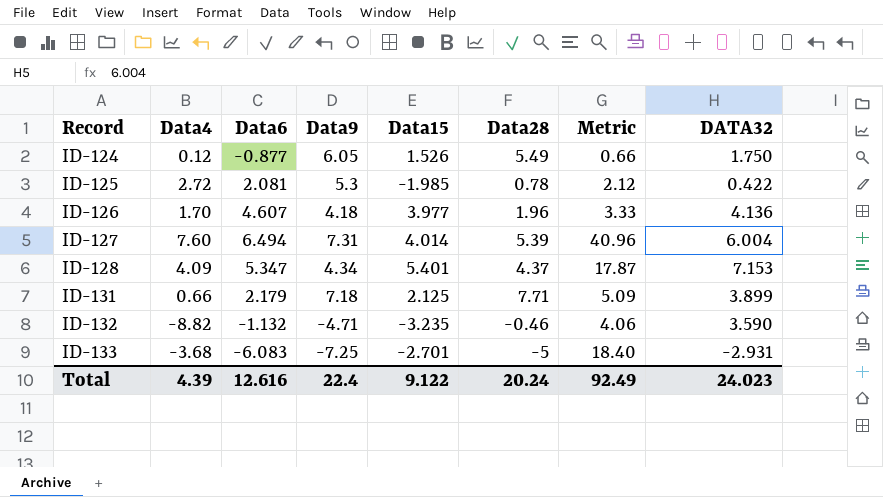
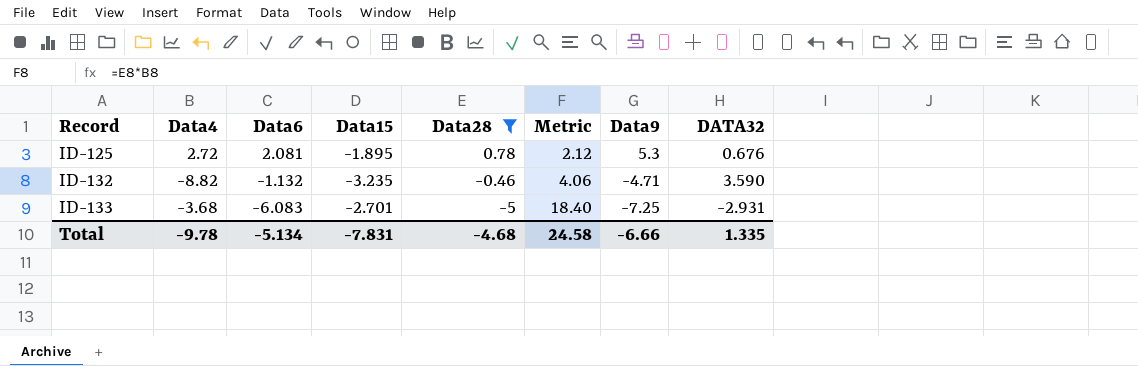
filter: none -> Data28 <= 0.78
column Data9 | position: 4 -> 7
ID-125 | Data15: -1.985 -> -1.895
ID-125 | DATA32: 0.422 -> 0.676
Total | Data4: 4.39 -> -9.78
Total | Data6: 12.616 -> -5.134
Total | Data15: 9.122 -> -7.831
Total | Data28: 20.24 -> -4.68
Total | Metric: 92.49 -> 24.58
Total | Data9: 22.4 -> -6.66
Total | DATA32: 24.023 -> 1.335

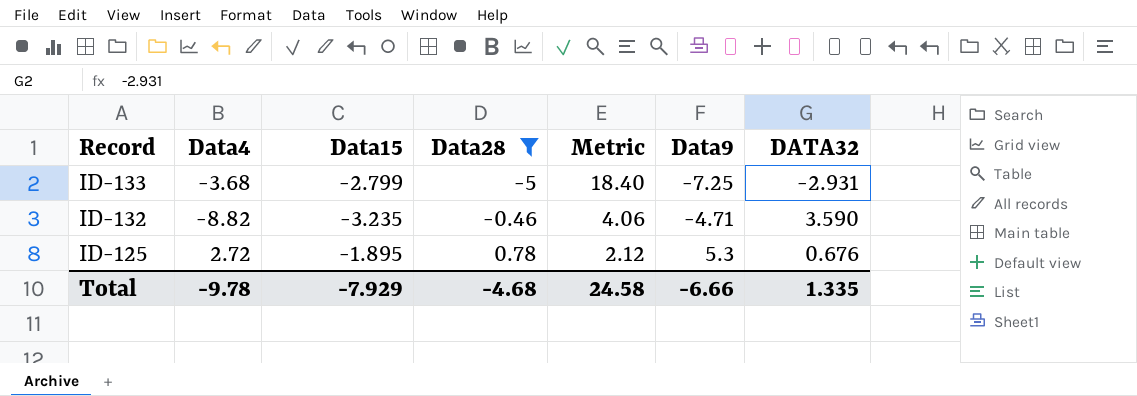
row order: Record ascending -> Record descending
column Data6 | position: 3 -> none
ID-133 | Data15: -2.701 -> -2.799
Total | Data15: -7.831 -> -7.929

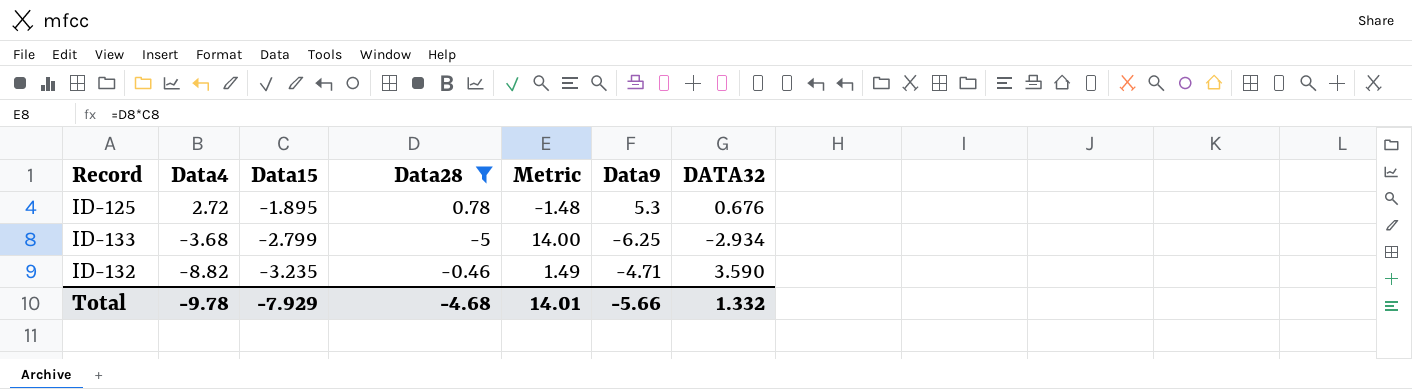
row order: Record descending -> Data4 descending
column Metric | formula: [Data4] * [Data28] -> [Data15] * [Data28]
ID-133 | Data9: -7.25 -> -6.25
ID-133 | DATA32: -2.931 -> -2.934
Total | Metric: 24.58 -> 14.01
Total | Data9: -6.66 -> -5.66
Total | DATA32: 1.335 -> 1.332

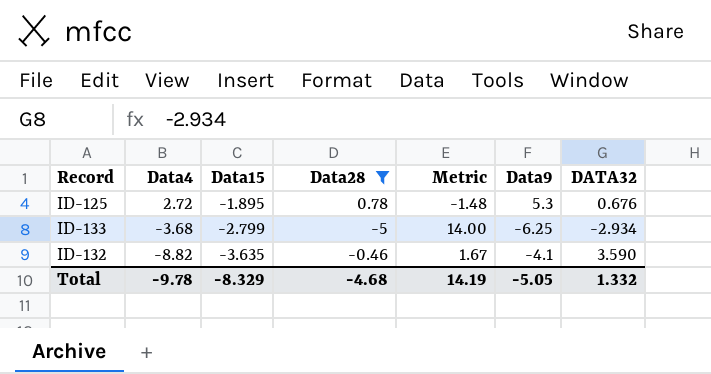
ID-132 | Data15: -3.235 -> -3.635
ID-132 | Metric: 1.49 -> 1.67
ID-132 | Data9: -4.71 -> -4.1
Total | Data15: -7.929 -> -8.329
Total | Metric: 14.01 -> 14.19
Total | Data9: -5.66 -> -5.05

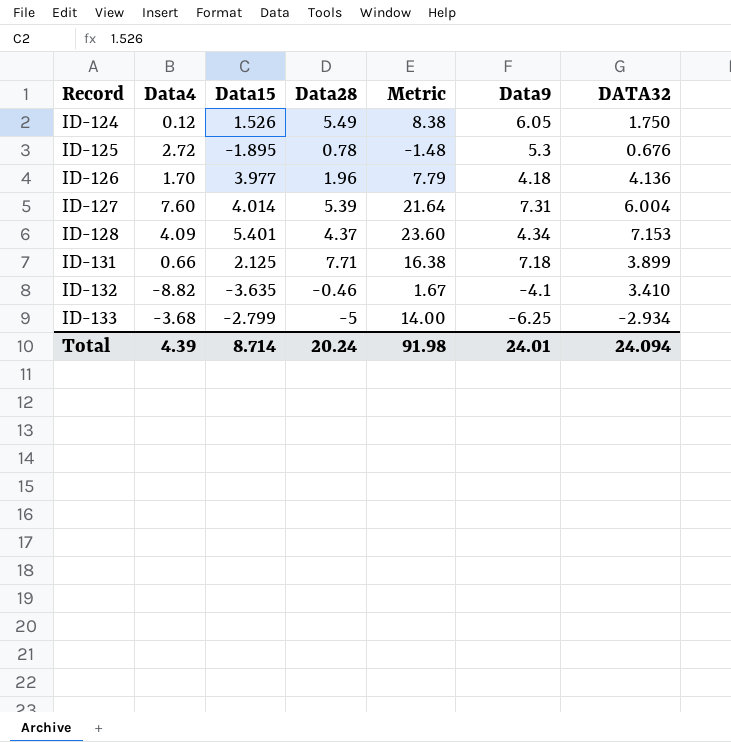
filter: Data28 <= 0.78 -> none
row order: Data4 descending -> Record ascending
ID-132 | DATA32: 3.590 -> 3.410
Total | Data4: -9.78 -> 4.39
Total | Data15: -8.329 -> 8.714
Total | Data28: -4.68 -> 20.24
Total | Metric: 14.19 -> 91.98
Total | Data9: -5.05 -> 24.01
Total | DATA32: 1.332 -> 24.094

